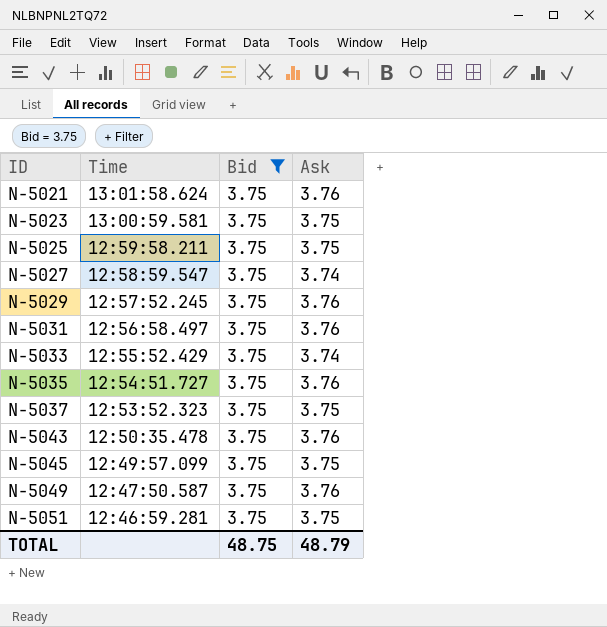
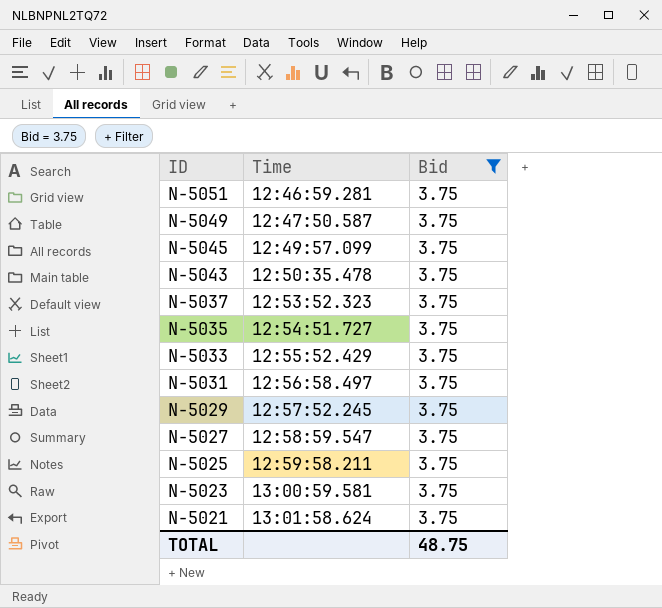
row order: ID ascending -> ID descending
column Ask | position: 4 -> none

